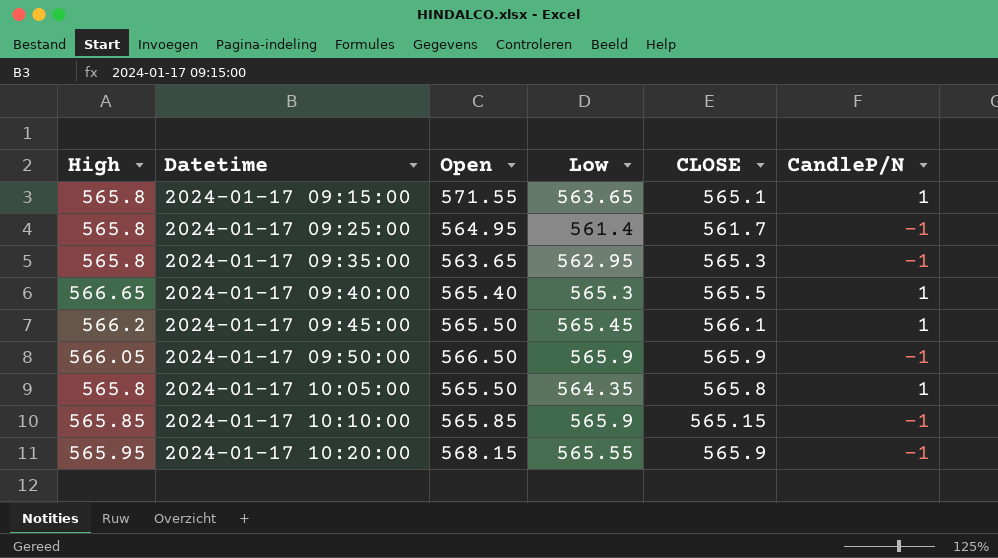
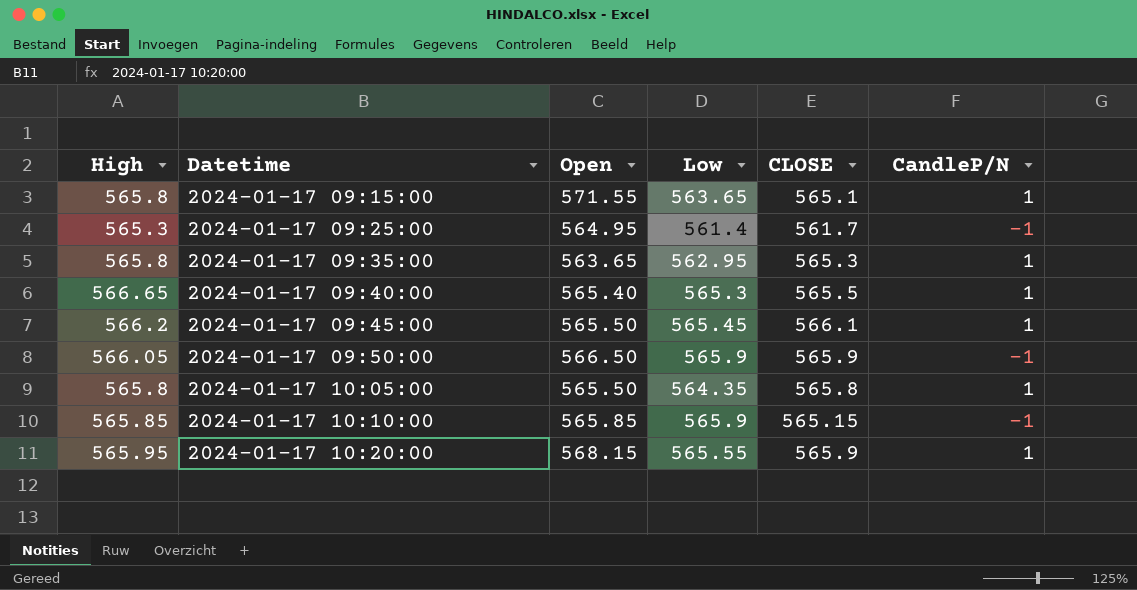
2024-01-17 09:25:00 | High: 565.8 -> 565.3
2024-01-17 09:35:00 | CandleP/N: -1 -> 1
2024-01-17 10:20:00 | CandleP/N: -1 -> 1

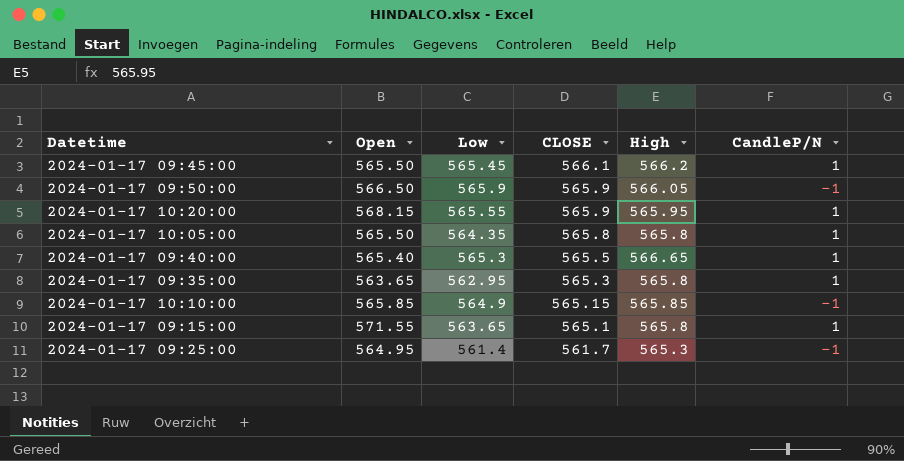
row order: Datetime ascending -> CLOSE descending
column High | position: 1 -> 5
2024-01-17 10:10:00 | Low: 565.9 -> 564.9

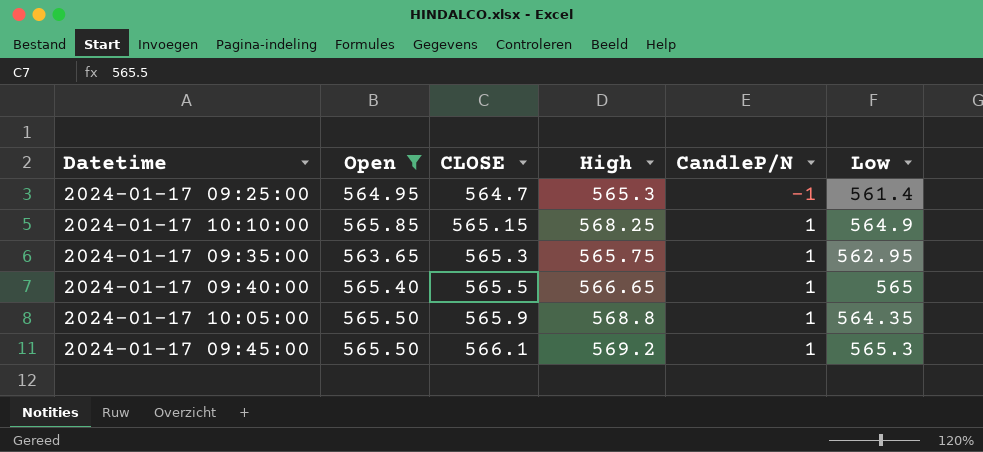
filter: none -> Open <= 565.85
row order: CLOSE descending -> CLOSE ascending
column Low | position: 3 -> 6
2024-01-17 09:25:00 | CLOSE: 561.7 -> 564.7
2024-01-17 10:10:00 | High: 565.85 -> 568.25
2024-01-17 10:10:00 | CandleP/N: -1 -> 1
2024-01-17 09:35:00 | High: 565.8 -> 565.75
2024-01-17 09:40:00 | Low: 565.3 -> 565
2024-01-17 10:05:00 | CLOSE: 565.8 -> 565.9
2024-01-17 10:05:00 | High: 565.8 -> 568.8
2024-01-17 09:45:00 | High: 566.2 -> 569.2
2024-01-17 09:45:00 | Low: 565.45 -> 565.3

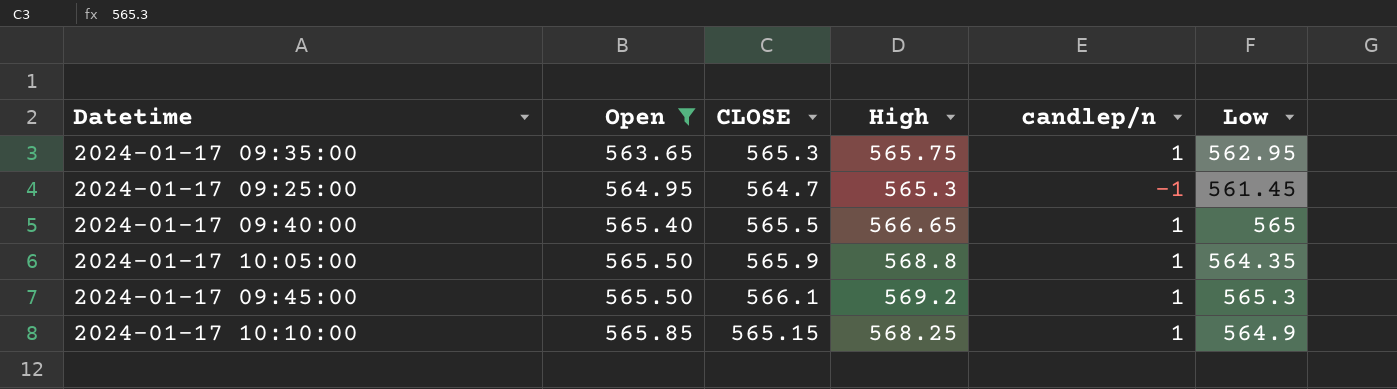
row order: CLOSE ascending -> Open ascending
column name: CandleP/N -> candlep/n
2024-01-17 09:25:00 | Low: 561.4 -> 561.45

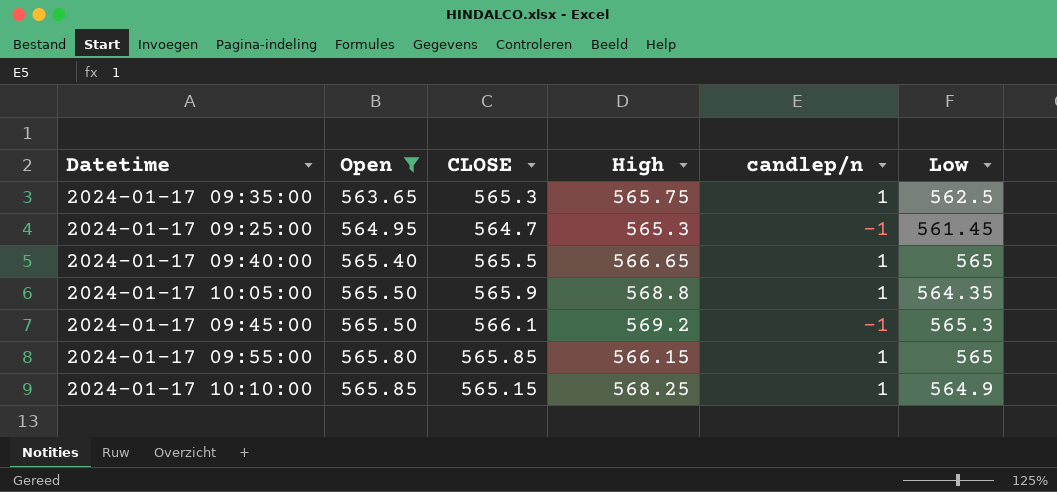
2024-01-17 09:35:00 | Low: 562.95 -> 562.5
2024-01-17 09:45:00 | candlep/n: 1 -> -1
row 2024-01-17 09:55:00: none -> 565.80 | 565.85 | 566.15 | 1 | 565

